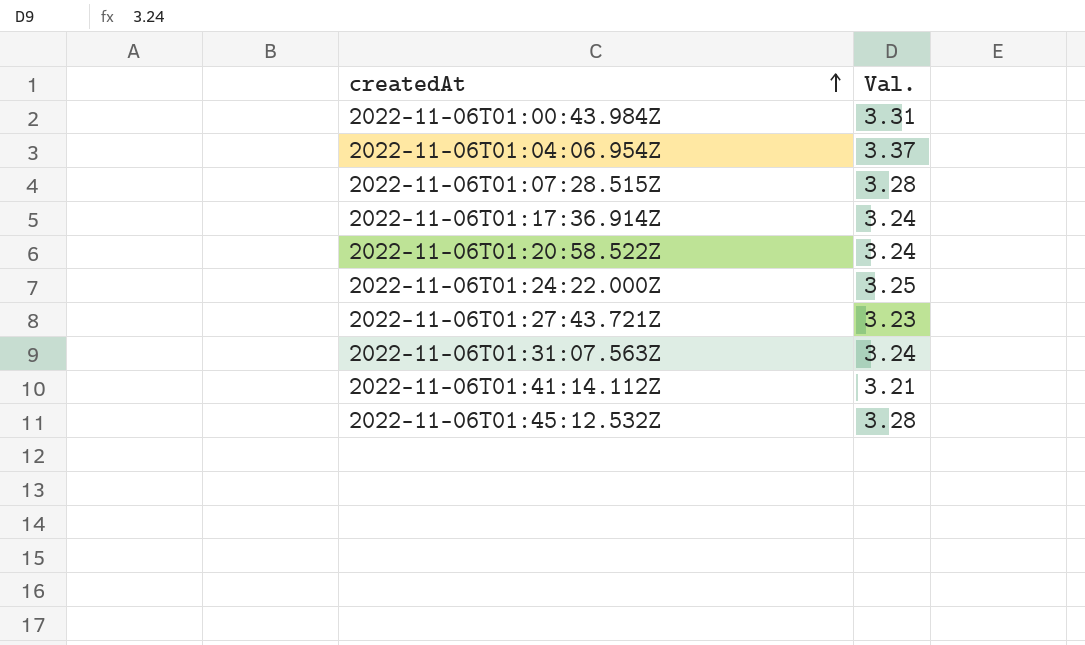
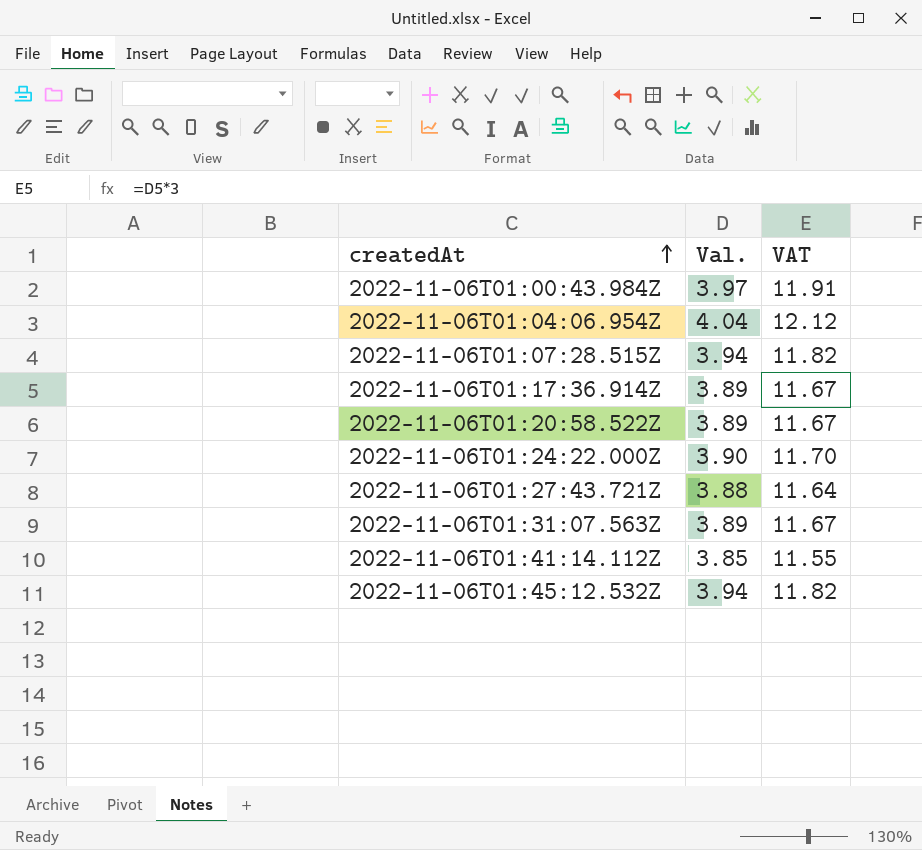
column VAT | formula: none -> [Val.] * 3
2022-11-06T01:00:43.984Z | Val.: 3.31 -> 3.97
2022-11-06T01:04:06.954Z | Val.: 3.37 -> 4.04
2022-11-06T01:07:28.515Z | Val.: 3.28 -> 3.94
2022-11-06T01:17:36.914Z | Val.: 3.24 -> 3.89
2022-11-06T01:20:58.522Z | Val.: 3.24 -> 3.89
2022-11-06T01:24:22.000Z | Val.: 3.25 -> 3.90
2022-11-06T01:27:43.721Z | Val.: 3.23 -> 3.88
2022-11-06T01:31:07.563Z | Val.: 3.24 -> 3.89
2022-11-06T01:41:14.112Z | Val.: 3.21 -> 3.85
2022-11-06T01:45:12.532Z | Val.: 3.28 -> 3.94

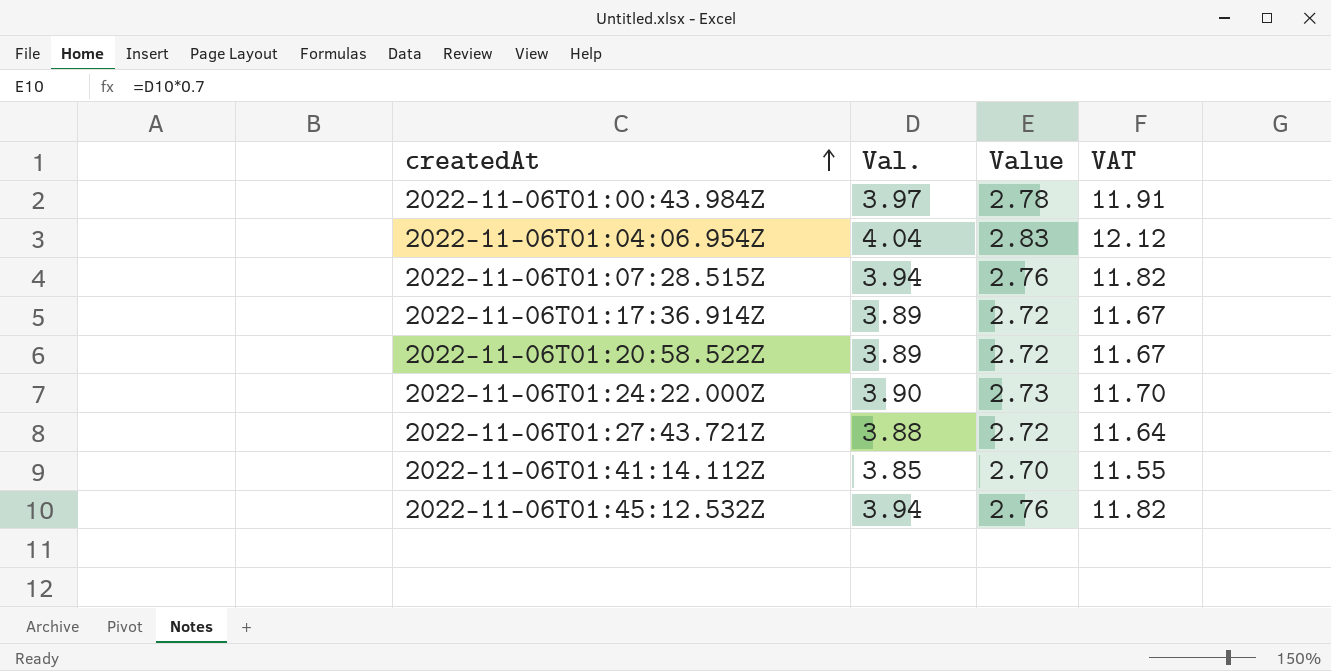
column Value | formula: none -> [Val.] * 0.7
row 2022-11-06T01:31:07.563Z: 3.89 | 11.67 -> none

